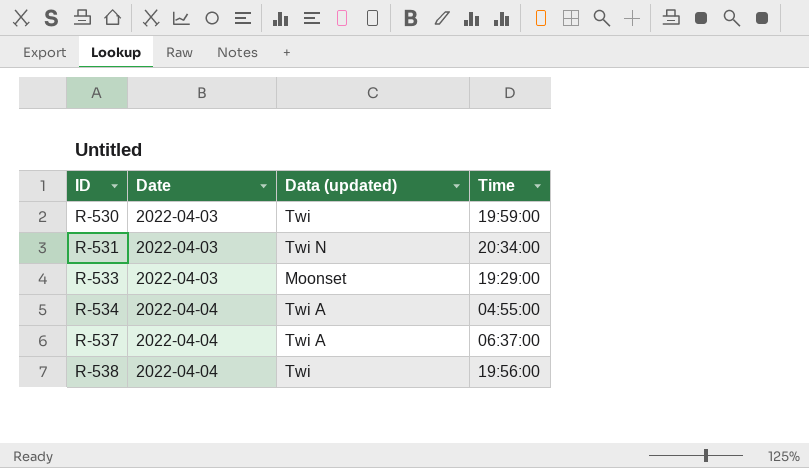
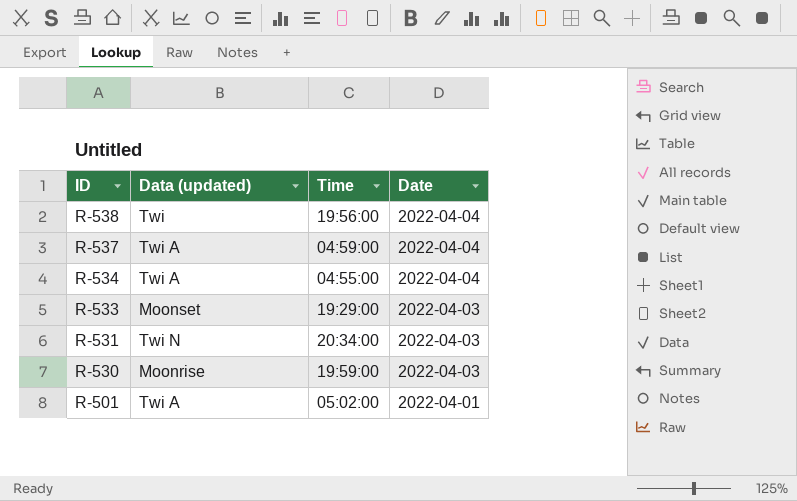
row order: ID ascending -> ID descending
column Date | position: 2 -> 4
R-537 | Time: 06:37:00 -> 04:59:00
R-530 | Data (updated): Twi -> Moonrise
row R-501: none -> Twi A | 05:02:00 | 2022-04-01

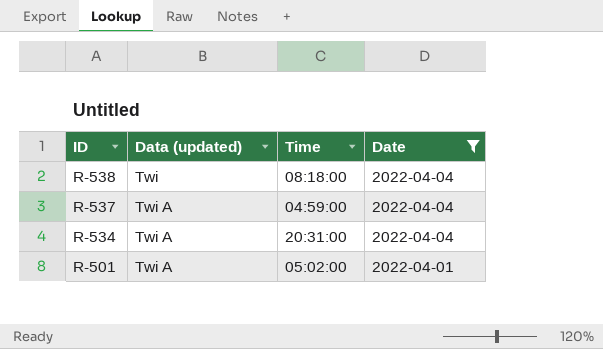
filter: none -> Date != 2022-04-03
R-538 | Time: 19:56:00 -> 08:18:00
R-534 | Time: 04:55:00 -> 20:31:00

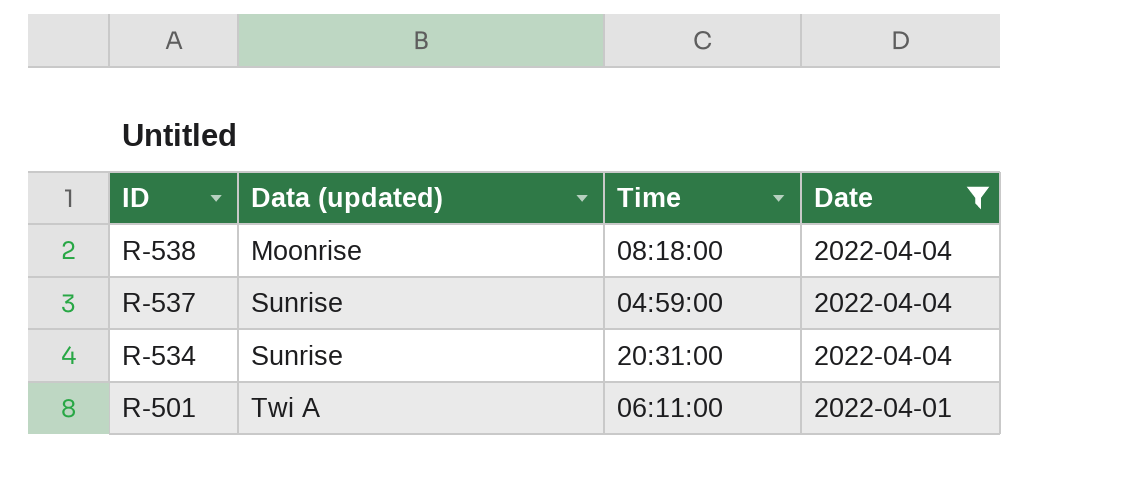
R-538 | Data (updated): Twi -> Moonrise
R-537 | Data (updated): Twi A -> Sunrise
R-534 | Data (updated): Twi A -> Sunrise
R-501 | Time: 05:02:00 -> 06:11:00

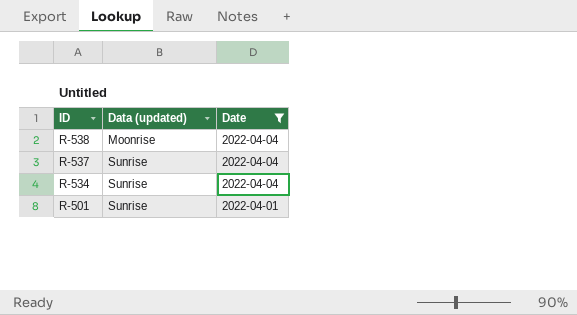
column Time | position: 3 -> none
R-501 | Data (updated): Twi A -> Sunrise

